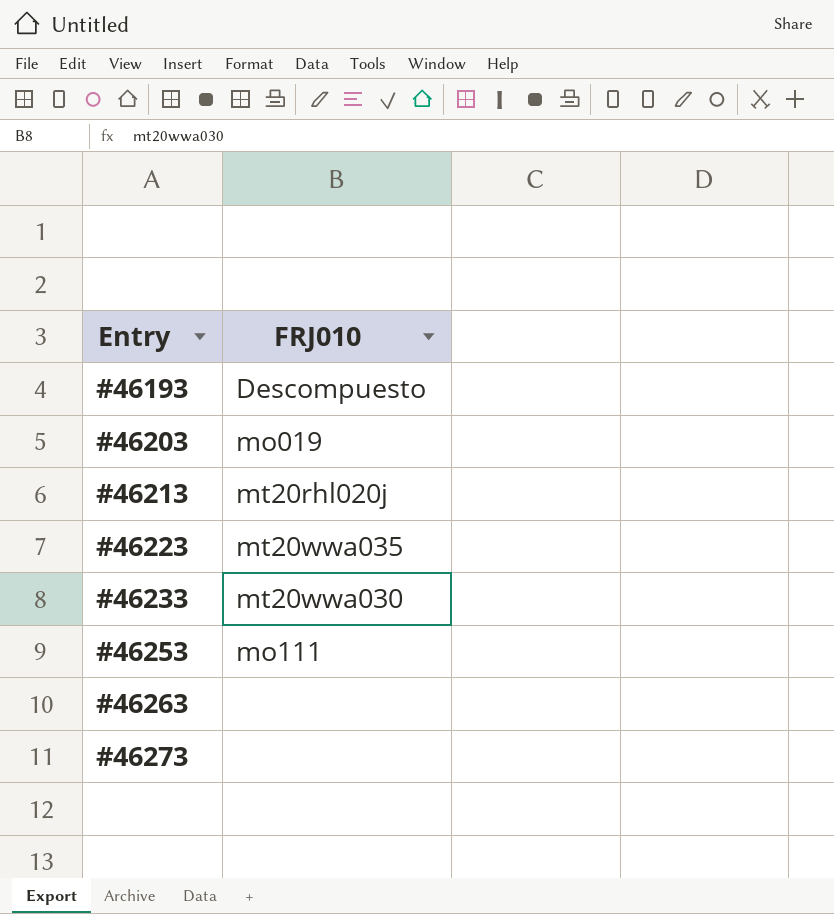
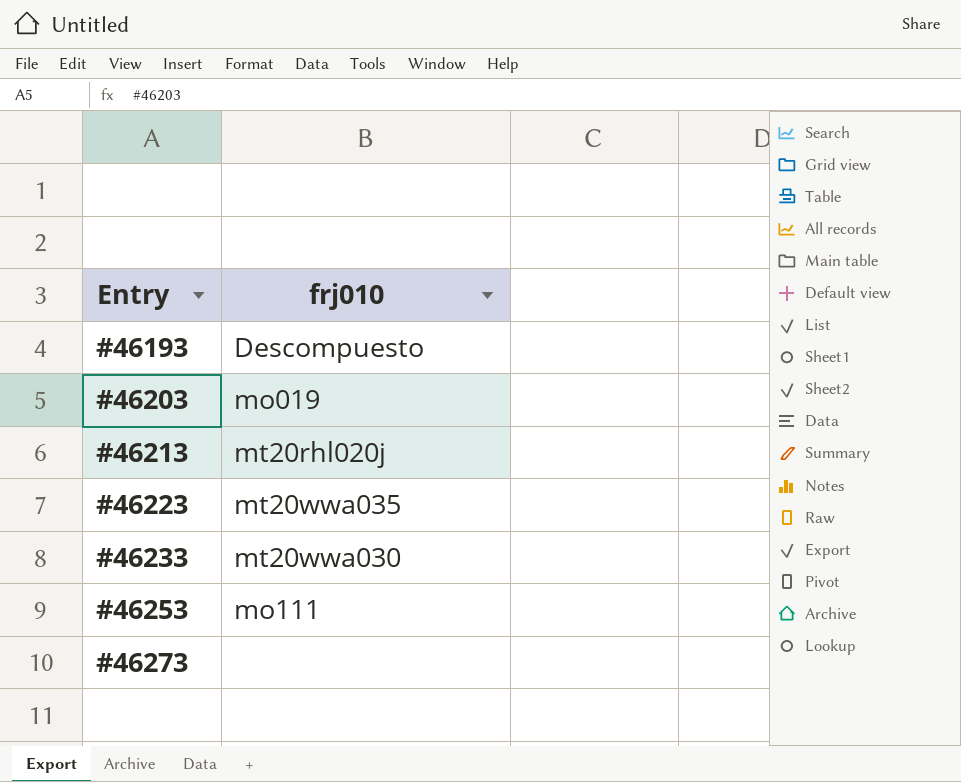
column name: FRJ010 -> frj010
row #46263: none -> none

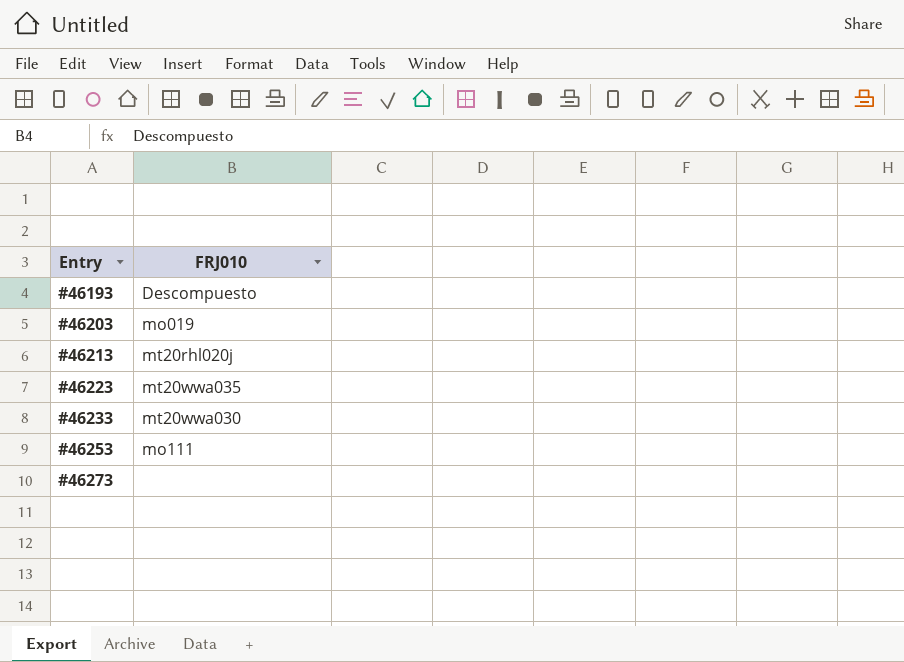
column name: frj010 -> FRJ010

